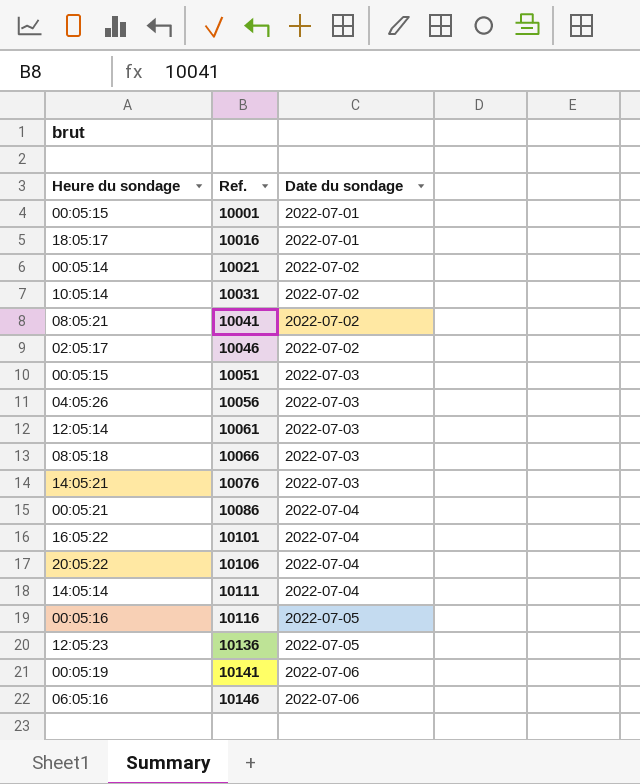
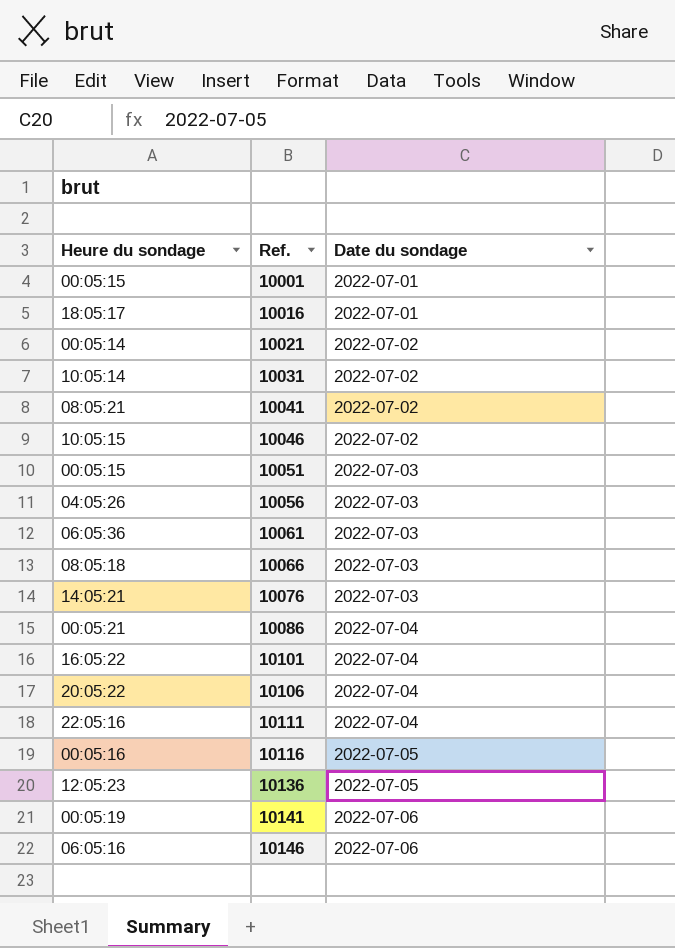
10046 | Heure du sondage: 02:05:17 -> 10:05:15
10061 | Heure du sondage: 12:05:14 -> 06:05:36
10111 | Heure du sondage: 14:05:14 -> 22:05:16

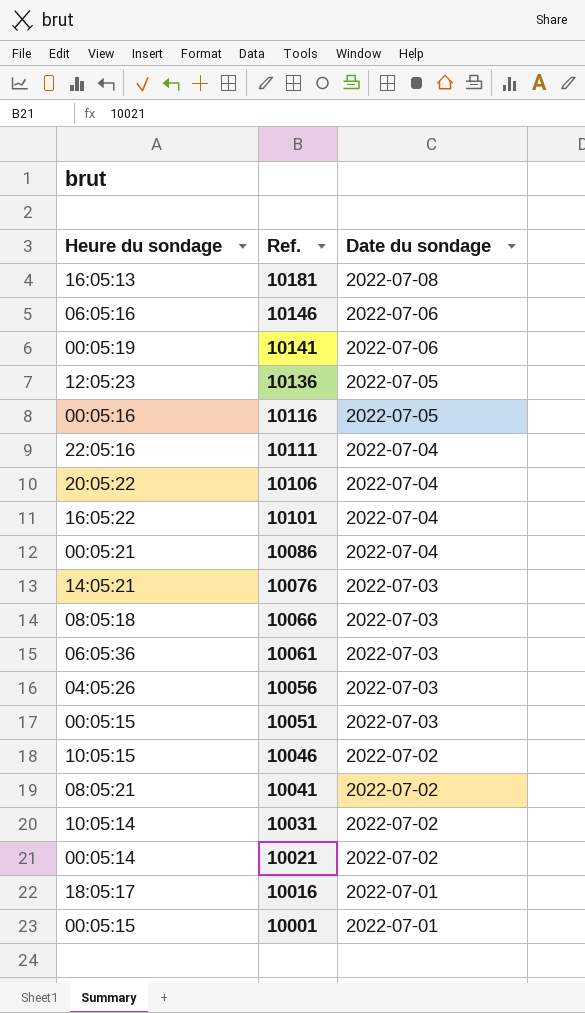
row order: Ref. ascending -> Ref. descending
row 10181: none -> 16:05:13 | 2022-07-08

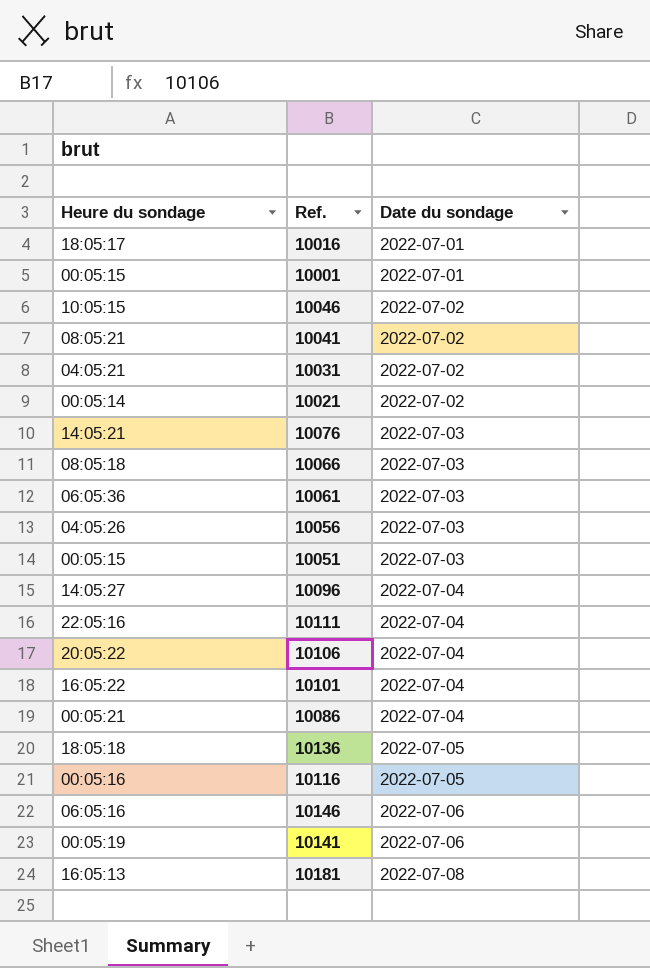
row order: Ref. descending -> Date du sondage ascending
10031 | Heure du sondage: 10:05:14 -> 04:05:21
row 10096: none -> 14:05:27 | 2022-07-04
10136 | Heure du sondage: 12:05:23 -> 18:05:18

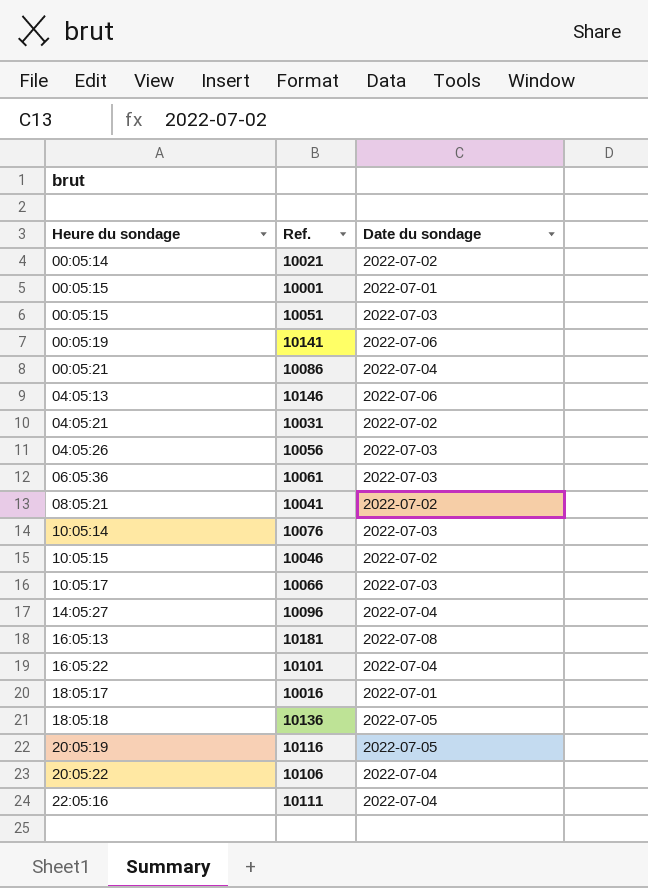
row order: Date du sondage ascending -> Heure du sondage ascending
10146 | Heure du sondage: 06:05:16 -> 04:05:13
10076 | Heure du sondage: 14:05:21 -> 10:05:14
10066 | Heure du sondage: 08:05:18 -> 10:05:17
10116 | Heure du sondage: 00:05:16 -> 20:05:19

